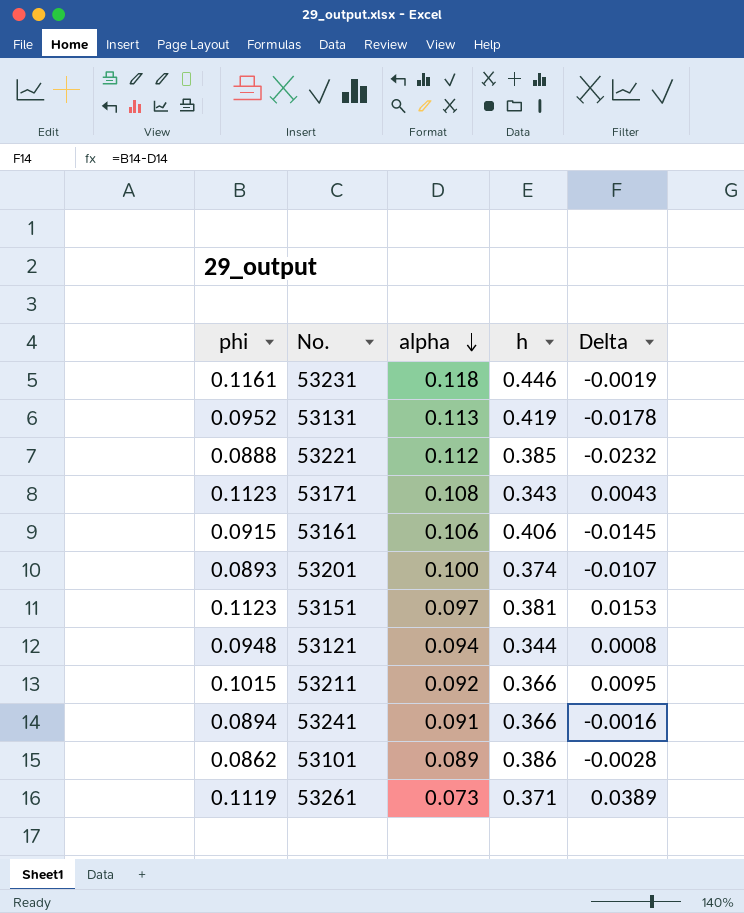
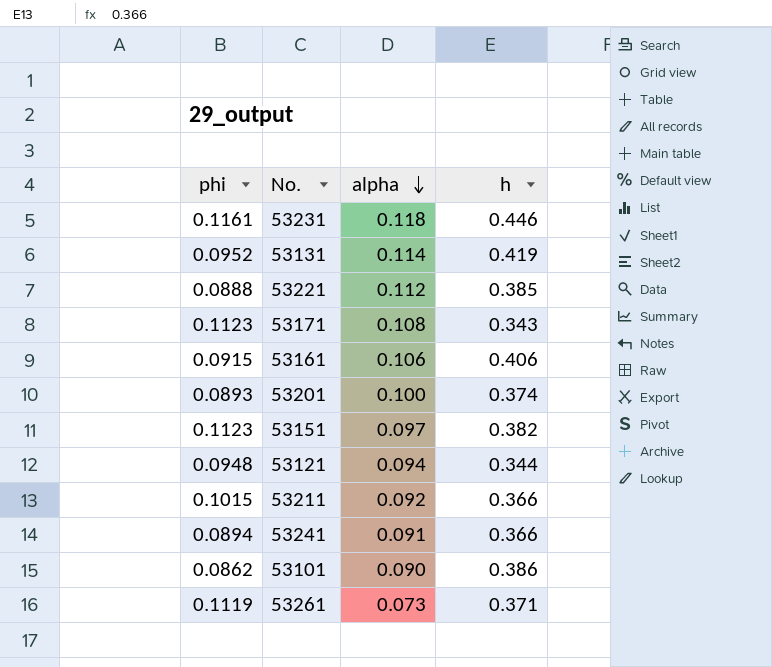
column Delta | formula: [phi] - [alpha] -> none
53131 | alpha: 0.113 -> 0.114
53151 | h: 0.381 -> 0.382
53101 | alpha: 0.089 -> 0.090

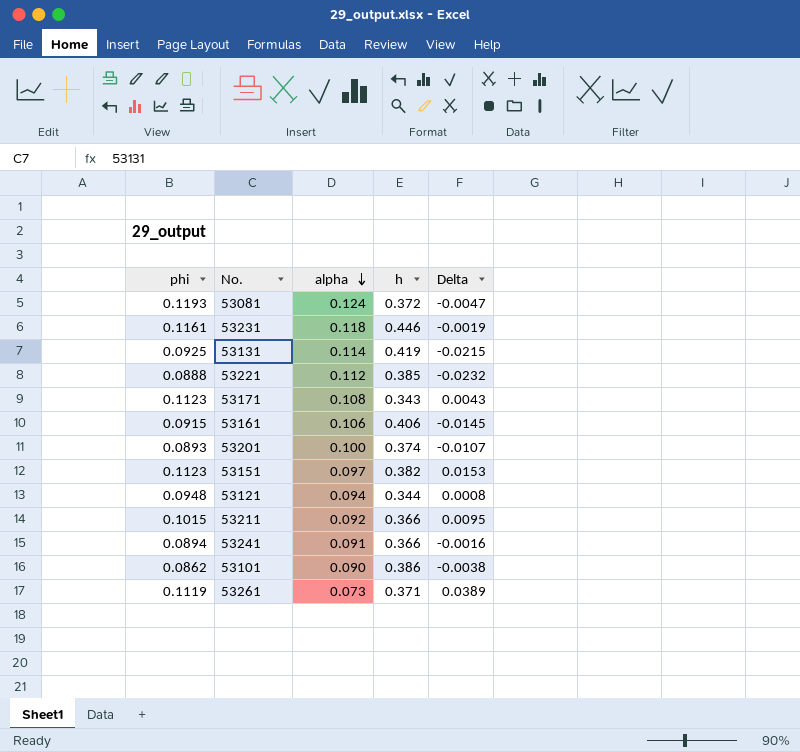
column Delta | formula: none -> [phi] - [alpha]
row 53081: none -> 0.1193 | 0.124 | 0.372 | -0.0047
53131 | phi: 0.0952 -> 0.0925

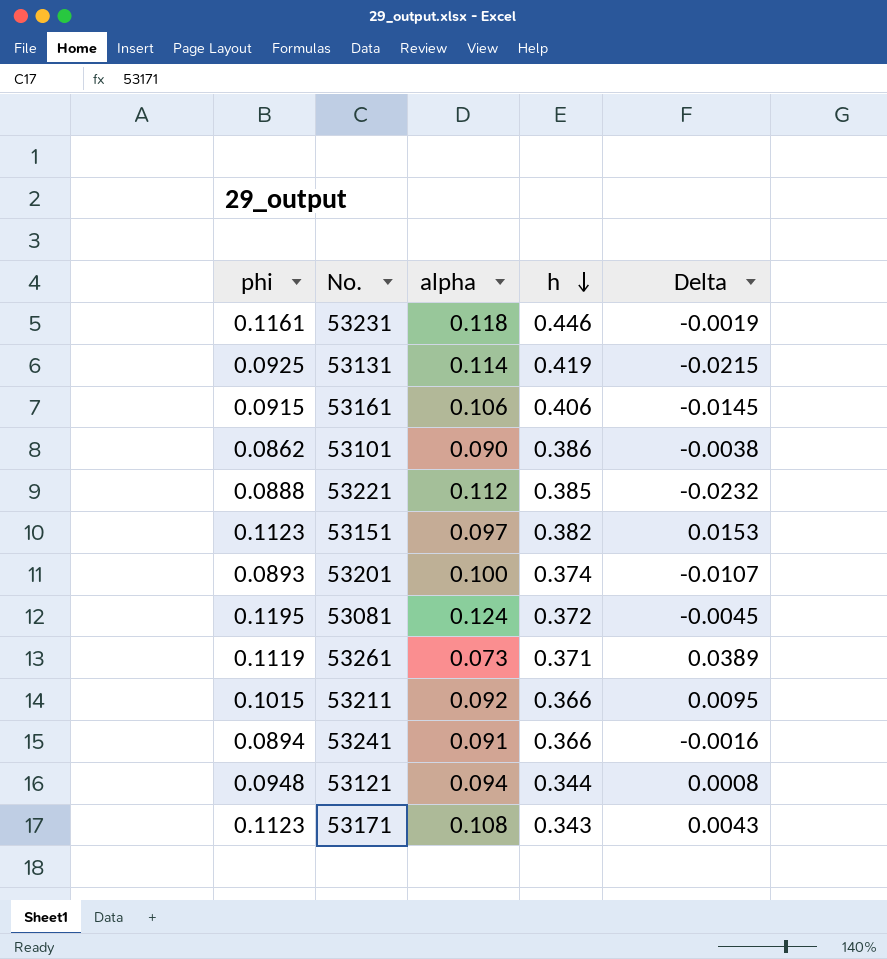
row order: alpha descending -> h descending
53081 | phi: 0.1193 -> 0.1195
53081 | Delta: -0.0047 -> -0.0045

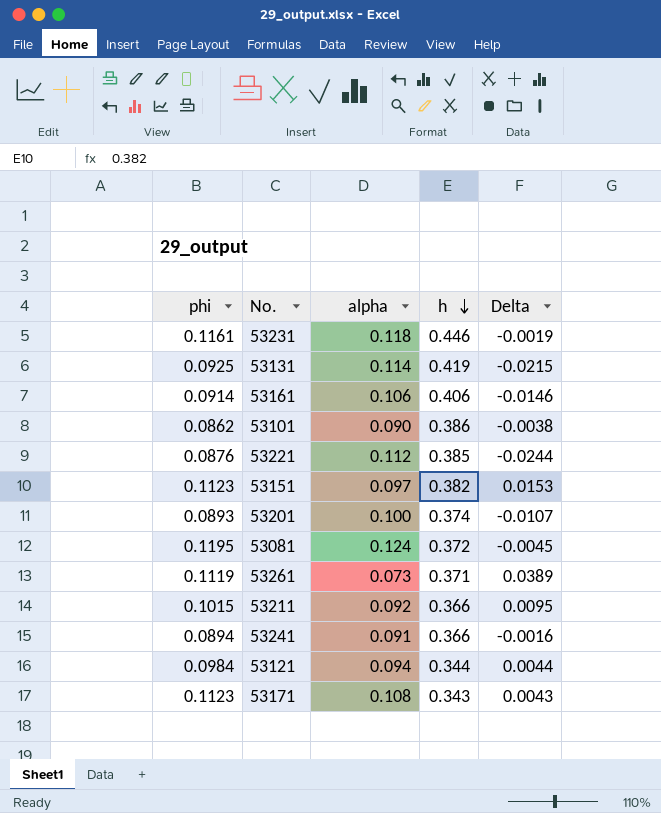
53161 | phi: 0.0915 -> 0.0914
53161 | Delta: -0.0145 -> -0.0146
53221 | phi: 0.0888 -> 0.0876
53221 | Delta: -0.0232 -> -0.0244
53121 | phi: 0.0948 -> 0.0984
53121 | Delta: 0.0008 -> 0.0044

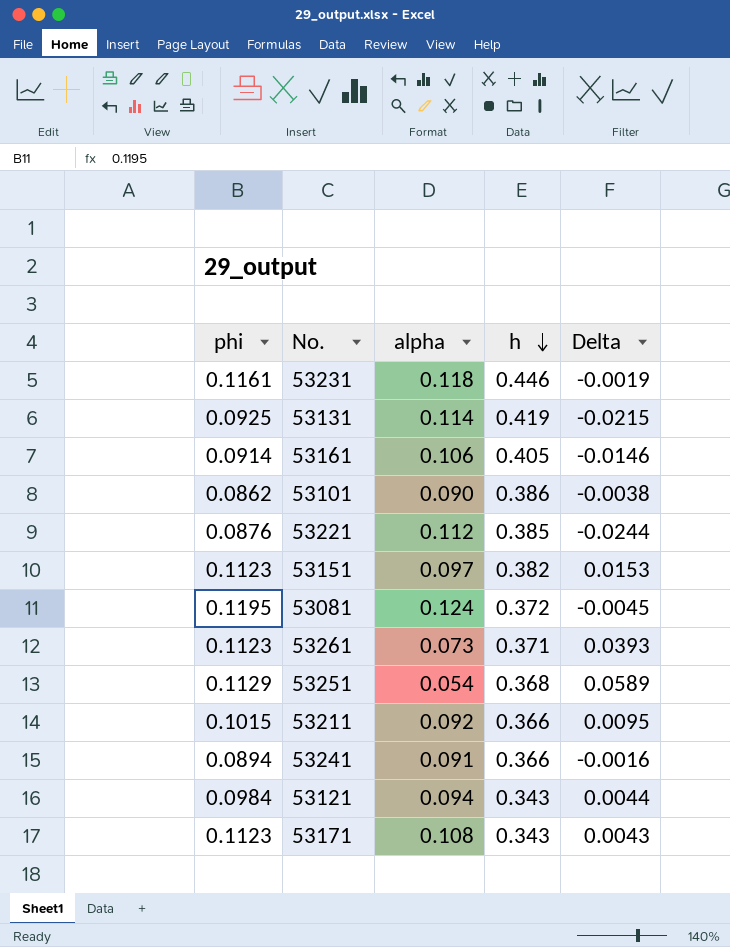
row 53201: 0.0893 | 0.100 | 0.374 | -0.0107 -> none
53161 | h: 0.406 -> 0.405
53261 | phi: 0.1119 -> 0.1123
53261 | Delta: 0.0389 -> 0.0393
row 53251: none -> 0.1129 | 0.054 | 0.368 | 0.0589
53121 | h: 0.344 -> 0.343

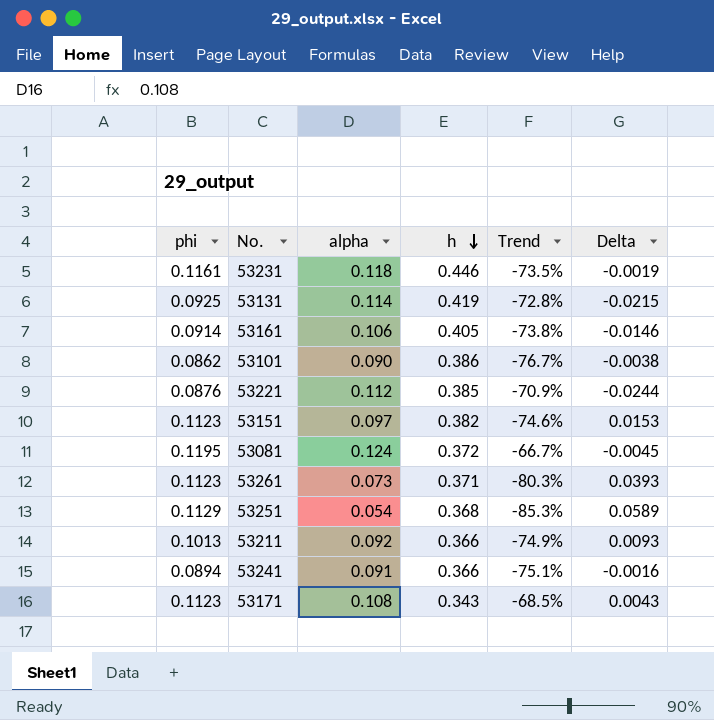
column Trend | formula: none -> ([alpha] - [h]) / [h]
row 53121: 0.0984 | 0.094 | 0.343 | 0.0044 -> none
53211 | phi: 0.1015 -> 0.1013
53211 | Delta: 0.0095 -> 0.0093

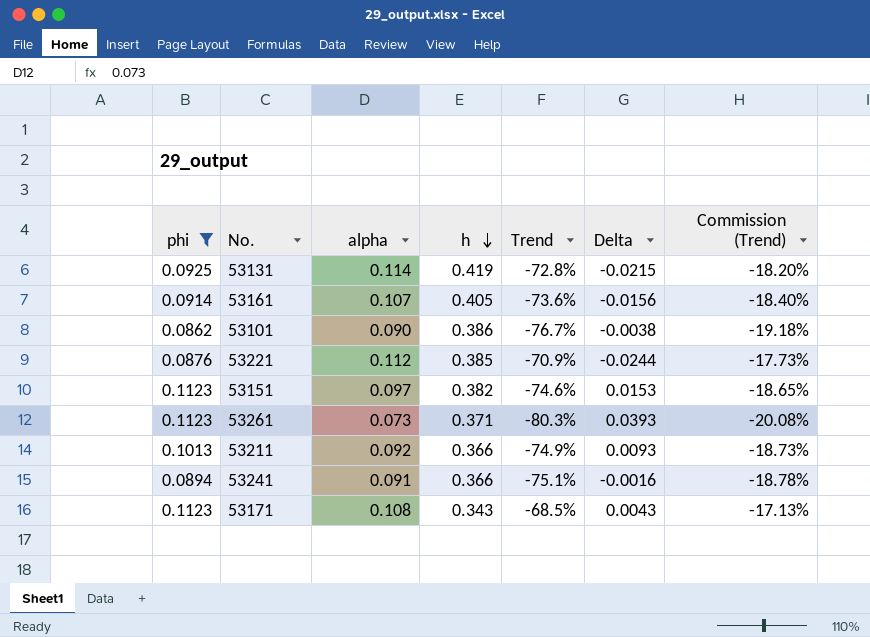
filter: none -> phi <= 0.1123
column Commission (Trend) | formula: none -> [Trend] * 0.25
53161 | alpha: 0.106 -> 0.107
53161 | Trend: -73.8% -> -73.6%
53161 | Delta: -0.0146 -> -0.0156

